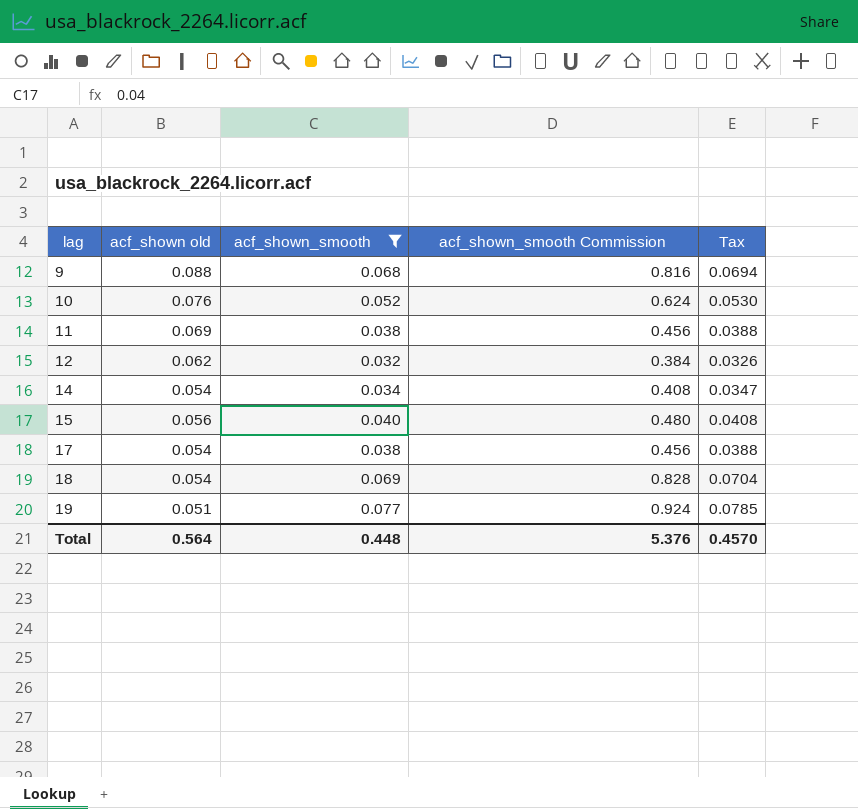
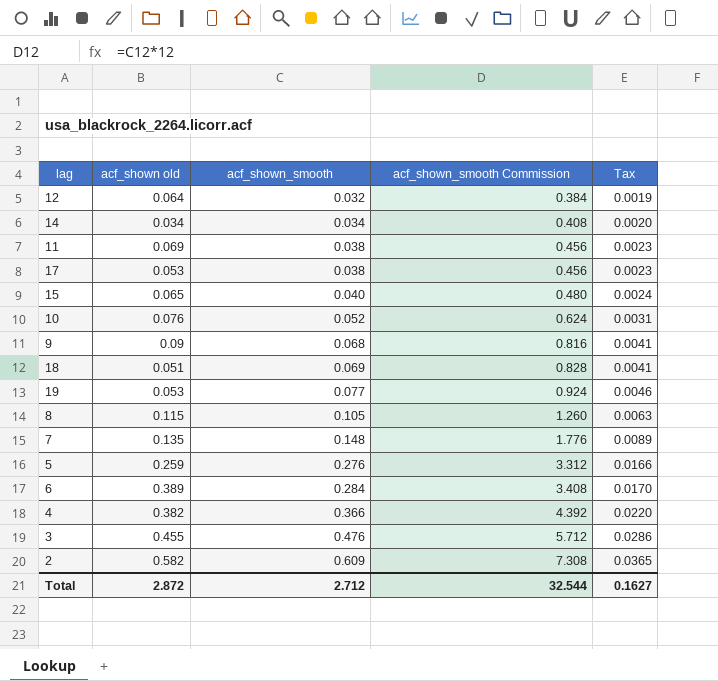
filter: acf_shown_smooth <= 0.077 -> none
row order: lag ascending -> acf_shown_smooth ascending
column Tax | formula: [acf_shown_smooth] * 1.02 -> [acf_shown_smooth] * 0.06
12 | acf_shown old: 0.062 -> 0.064
14 | acf_shown old: 0.054 -> 0.034
17 | acf_shown old: 0.054 -> 0.053
15 | acf_shown old: 0.056 -> 0.065
9 | acf_shown old: 0.088 -> 0.09
18 | acf_shown old: 0.054 -> 0.051
19 | acf_shown old: 0.051 -> 0.053
Total | acf_shown old: 0.564 -> 2.872
Total | acf_shown_smooth: 0.448 -> 2.712
Total | acf_shown_smooth Commission: 5.376 -> 32.544
Total | Tax: 0.4570 -> 0.1627

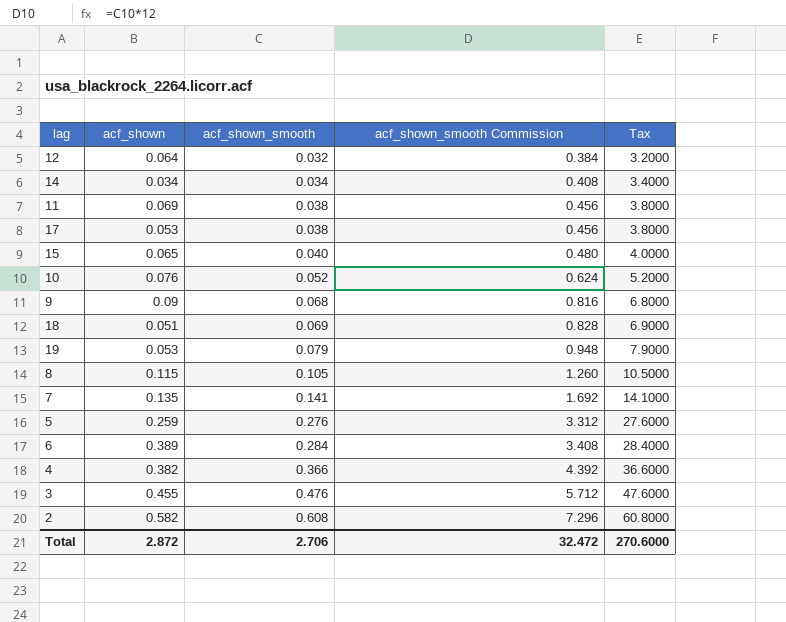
column name: acf_shown old -> acf_shown
column Tax | formula: [acf_shown_smooth] * 0.06 -> [acf_shown_smooth] * 100
19 | acf_shown_smooth: 0.077 -> 0.079
19 | acf_shown_smooth Commission: 0.924 -> 0.948
7 | acf_shown_smooth: 0.148 -> 0.141
7 | acf_shown_smooth Commission: 1.776 -> 1.692
2 | acf_shown_smooth: 0.609 -> 0.608
2 | acf_shown_smooth Commission: 7.308 -> 7.296
Total | acf_shown_smooth: 2.712 -> 2.706
Total | acf_shown_smooth Commission: 32.544 -> 32.472
Total | Tax: 0.1627 -> 270.6000

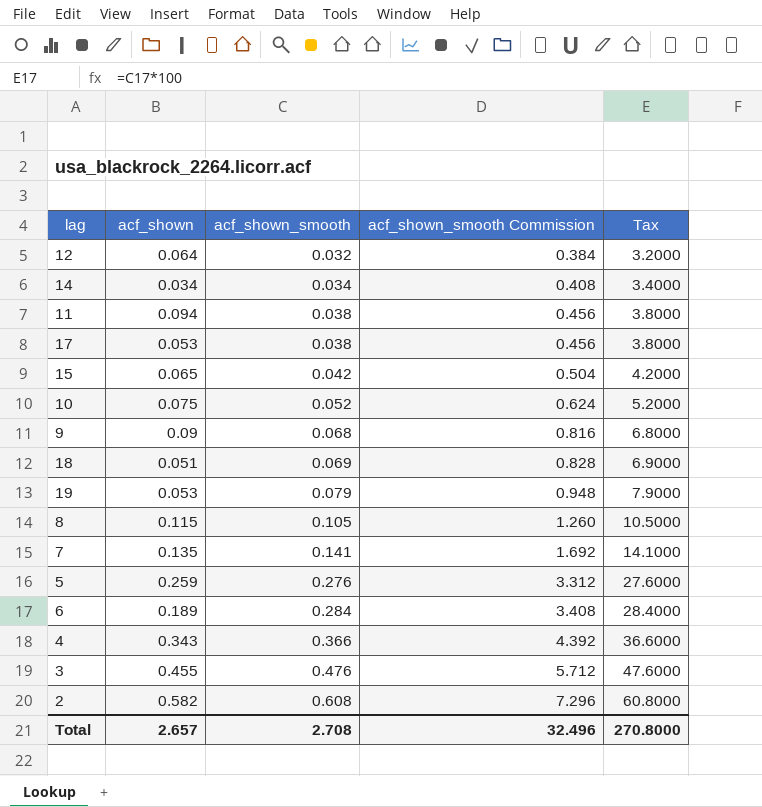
11 | acf_shown: 0.069 -> 0.094
15 | acf_shown_smooth: 0.040 -> 0.042
15 | acf_shown_smooth Commission: 0.480 -> 0.504
15 | Tax: 4.0000 -> 4.2000
10 | acf_shown: 0.076 -> 0.075
6 | acf_shown: 0.389 -> 0.189
4 | acf_shown: 0.382 -> 0.343
Total | acf_shown: 2.872 -> 2.657
Total | acf_shown_smooth: 2.706 -> 2.708
Total | acf_shown_smooth Commission: 32.472 -> 32.496
Total | Tax: 270.6000 -> 270.8000

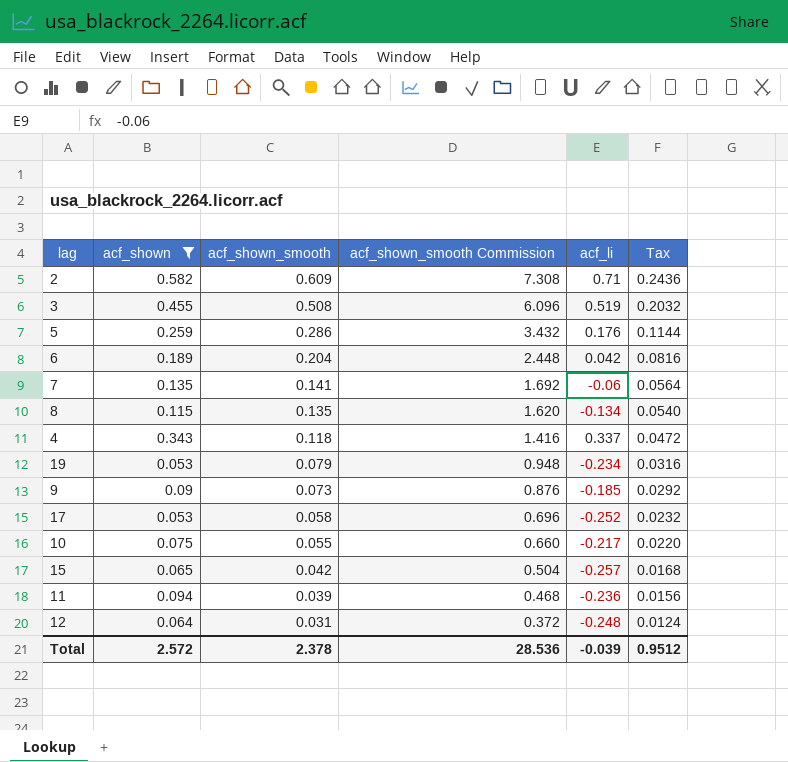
filter: none -> acf_shown >= 0.053
row order: acf_shown_smooth ascending -> acf_shown_smooth descending
column acf_li | position: none -> 5
column Tax | formula: [acf_shown_smooth] * 100 -> [acf_shown_smooth] * 0.4
2 | acf_shown_smooth: 0.608 -> 0.609
2 | acf_shown_smooth Commission: 7.296 -> 7.308
3 | acf_shown_smooth: 0.476 -> 0.508
3 | acf_shown_smooth Commission: 5.712 -> 6.096
5 | acf_shown_smooth: 0.276 -> 0.286
5 | acf_shown_smooth Commission: 3.312 -> 3.432
6 | acf_shown_smooth: 0.284 -> 0.204
6 | acf_shown_smooth Commission: 3.408 -> 2.448
8 | acf_shown_smooth: 0.105 -> 0.135
8 | acf_shown_smooth Commission: 1.260 -> 1.620
4 | acf_shown_smooth: 0.366 -> 0.118
4 | acf_shown_smooth Commission: 4.392 -> 1.416
9 | acf_shown_smooth: 0.068 -> 0.073
9 | acf_shown_smooth Commission: 0.816 -> 0.876
17 | acf_shown_smooth: 0.038 -> 0.058
17 | acf_shown_smooth Commission: 0.456 -> 0.696
10 | acf_shown_smooth: 0.052 -> 0.055
10 | acf_shown_smooth Commission: 0.624 -> 0.660
11 | acf_shown_smooth: 0.038 -> 0.039
11 | acf_shown_smooth Commission: 0.456 -> 0.468
12 | acf_shown_smooth: 0.032 -> 0.031
12 | acf_shown_smooth Commission: 0.384 -> 0.372
Total | acf_shown: 2.657 -> 2.572
Total | acf_shown_smooth: 2.708 -> 2.378
Total | acf_shown_smooth Commission: 32.496 -> 28.536
Total | Tax: 270.8000 -> 0.9512

